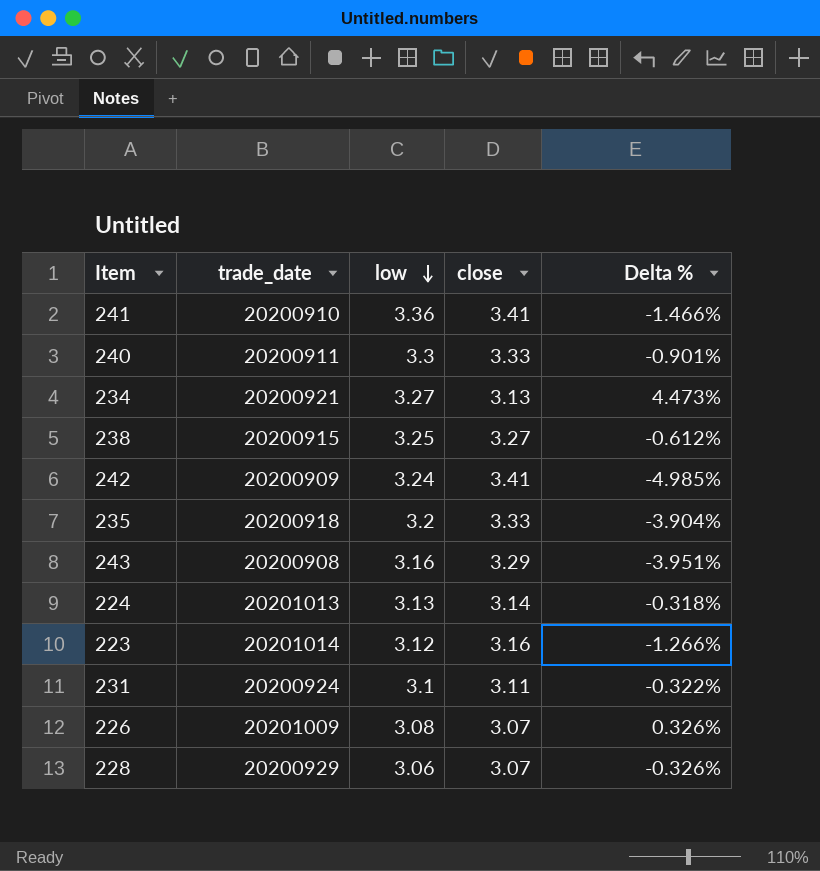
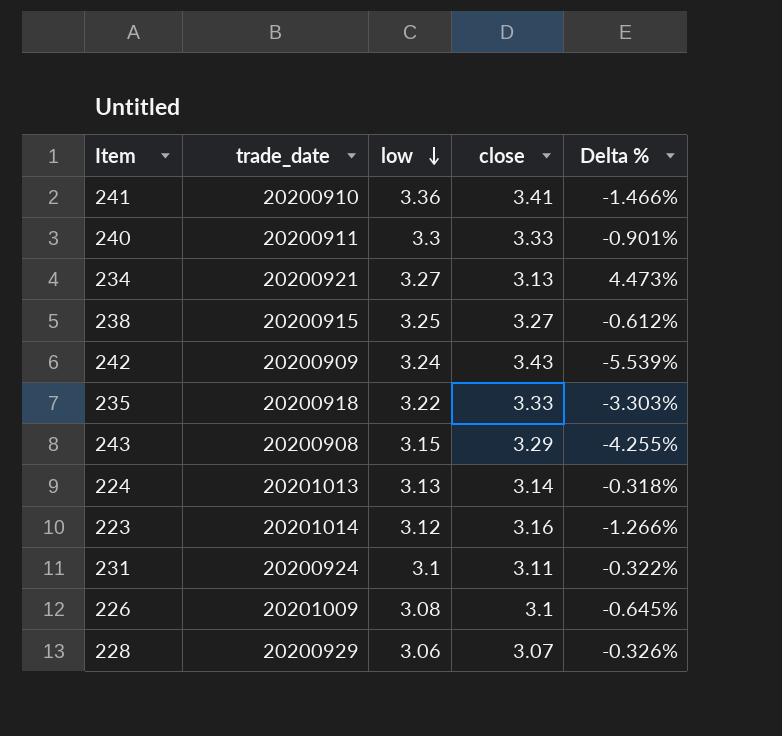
242 | close: 3.41 -> 3.43
242 | Delta %: -4.985% -> -5.539%
235 | low: 3.2 -> 3.22
235 | Delta %: -3.904% -> -3.303%
243 | low: 3.16 -> 3.15
243 | Delta %: -3.951% -> -4.255%
226 | close: 3.07 -> 3.1
226 | Delta %: 0.326% -> -0.645%

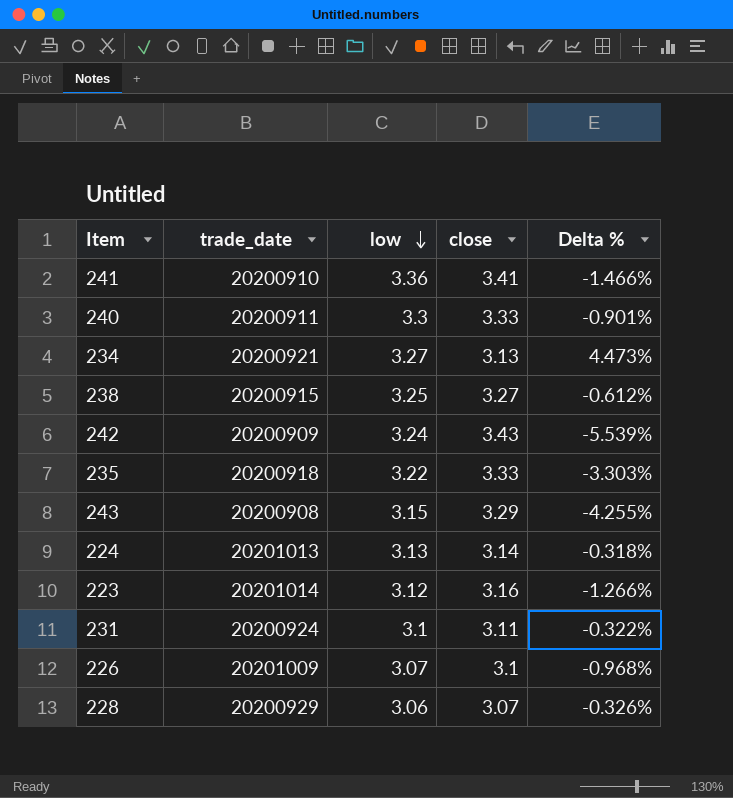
226 | low: 3.08 -> 3.07
226 | Delta %: -0.645% -> -0.968%

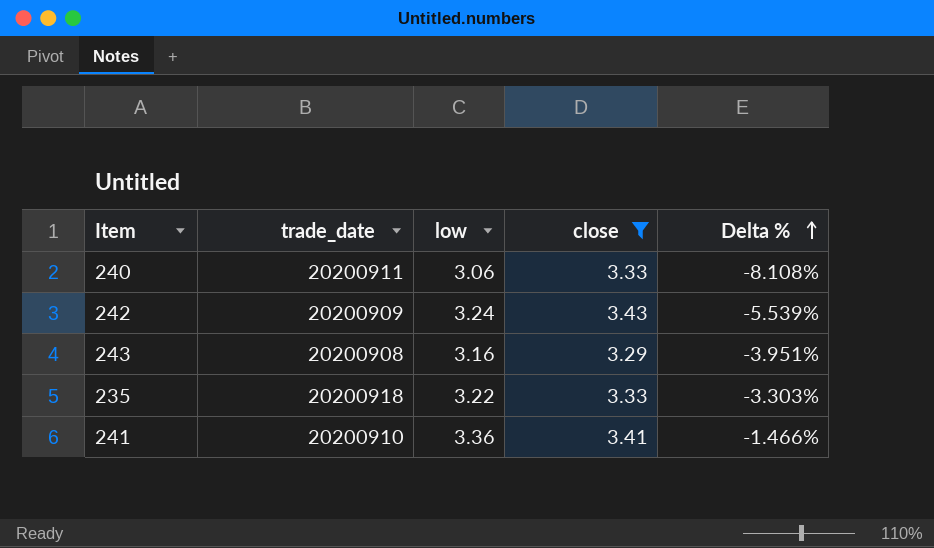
filter: none -> close >= 3.29
row order: low descending -> Delta % ascending
240 | low: 3.3 -> 3.06
240 | Delta %: -0.901% -> -8.108%
243 | low: 3.15 -> 3.16
243 | Delta %: -4.255% -> -3.951%

